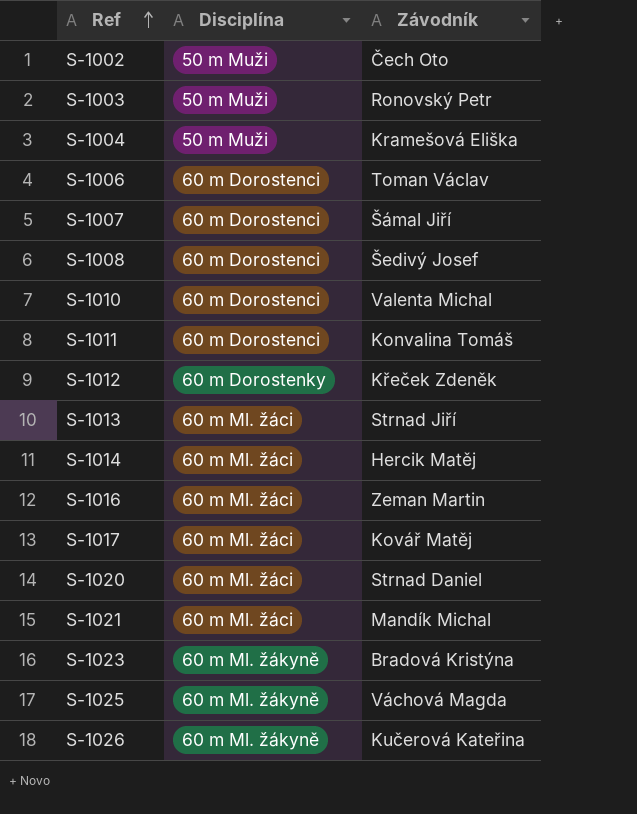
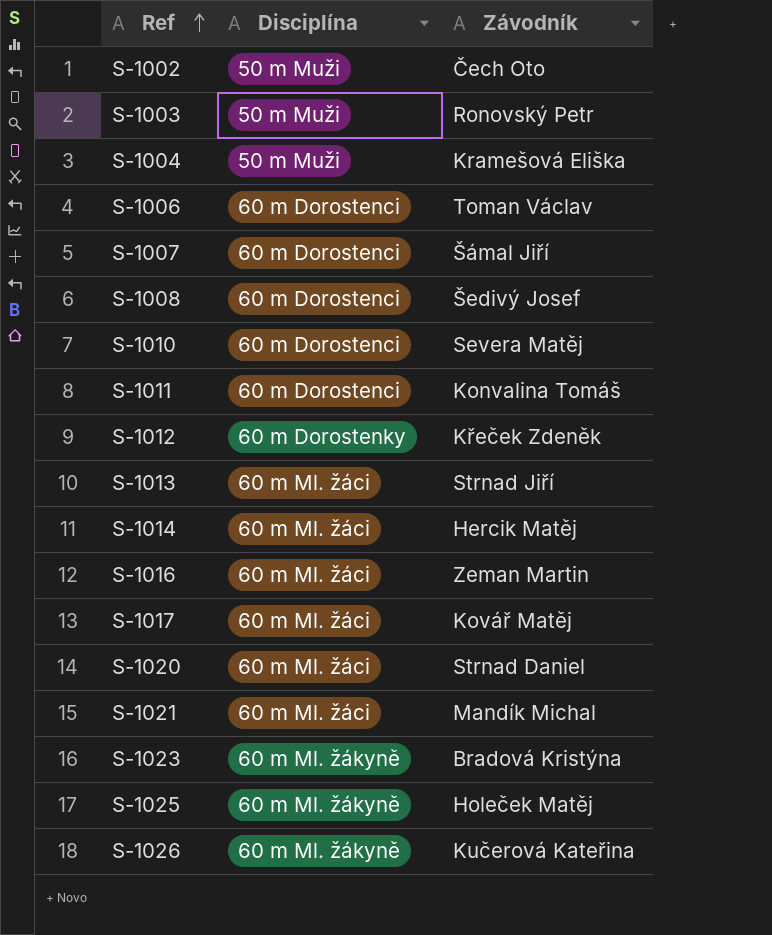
S-1010 | Závodník: Valenta Michal -> Severa Matěj
S-1025 | Závodník: Váchová Magda -> Holeček Matěj

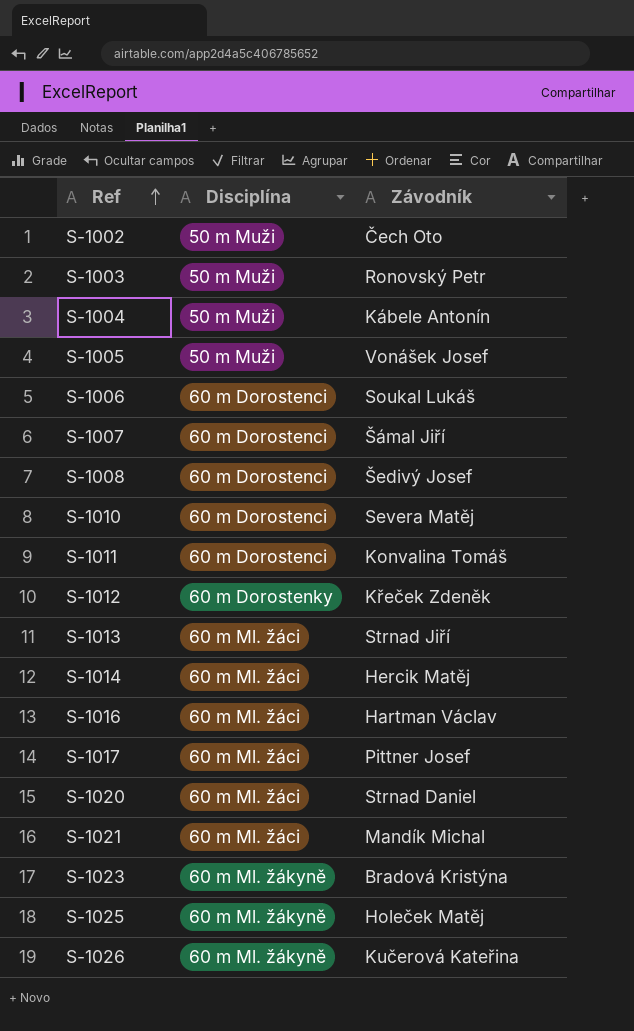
S-1004 | Závodník: Kramešová Eliška -> Kábele Antonín
row S-1005: none -> 50 m Muži | Vonášek Josef
S-1006 | Závodník: Toman Václav -> Soukal Lukáš
S-1016 | Závodník: Zeman Martin -> Hartman Václav
S-1017 | Závodník: Kovář Matěj -> Pittner Josef

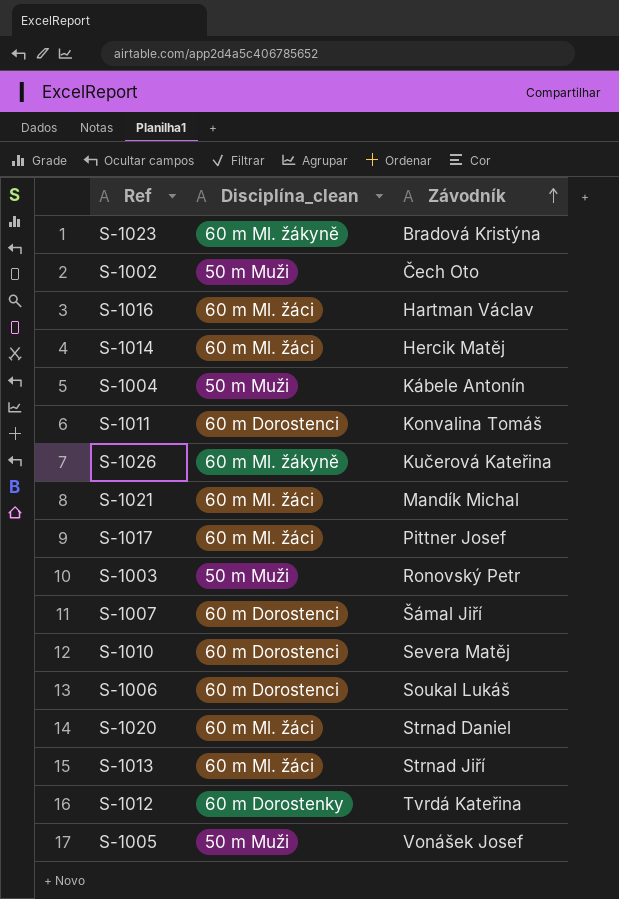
row order: Ref ascending -> Závodník ascending
column name: Disciplína -> Disciplína_clean
row S-1008: 60 m Dorostenci | Šedivý Josef -> none
row S-1025: 60 m Ml. žákyně | Holeček Matěj -> none
S-1012 | Závodník: Křeček Zdeněk -> Tvrdá Kateřina

